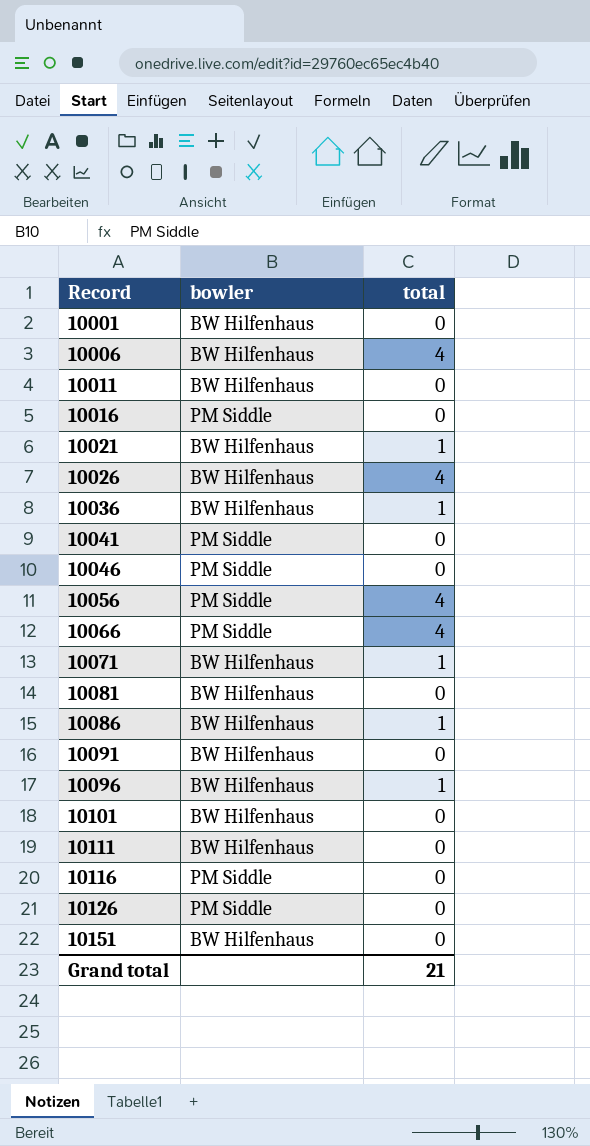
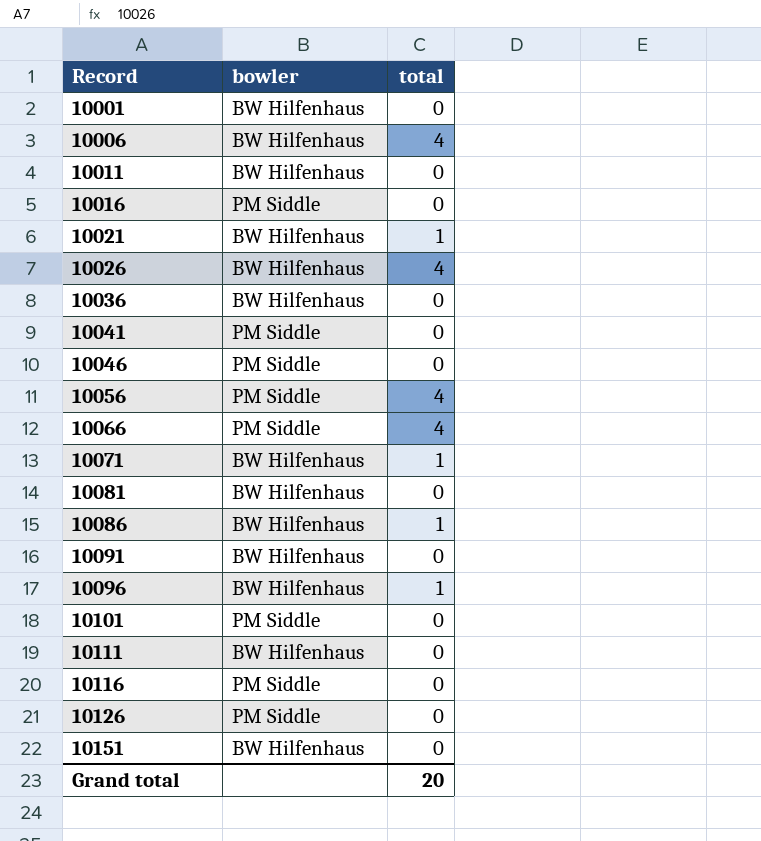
10036 | total: 1 -> 0
10101 | bowler: BW Hilfenhaus -> PM Siddle
Grand total | total: 21 -> 20

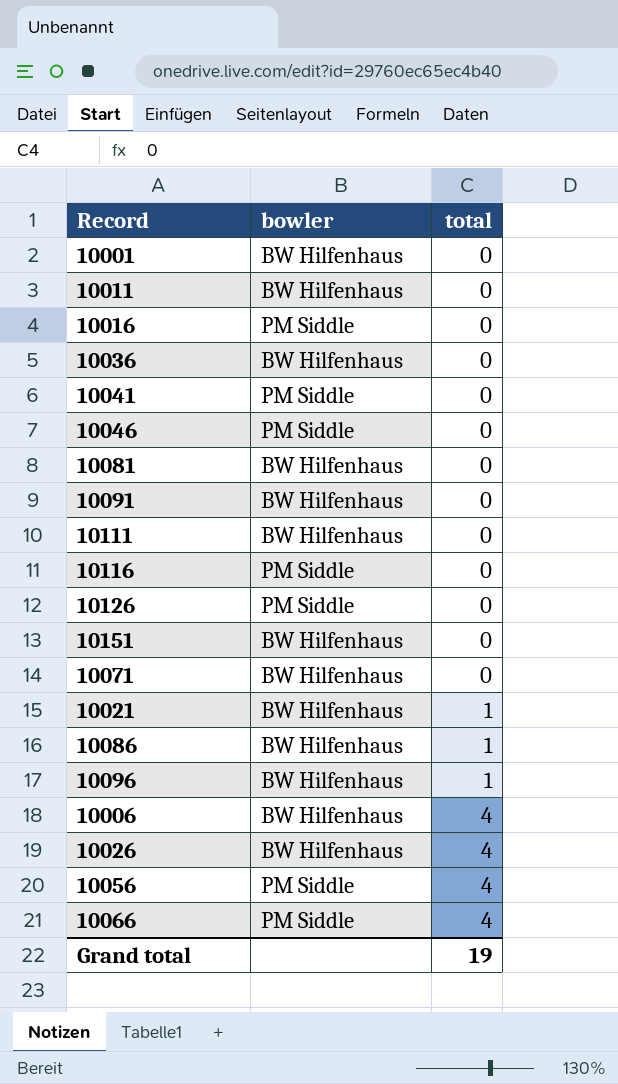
row order: Record ascending -> total ascending
row 10101: PM Siddle | 0 -> none
10071 | total: 1 -> 0
Grand total | total: 20 -> 19

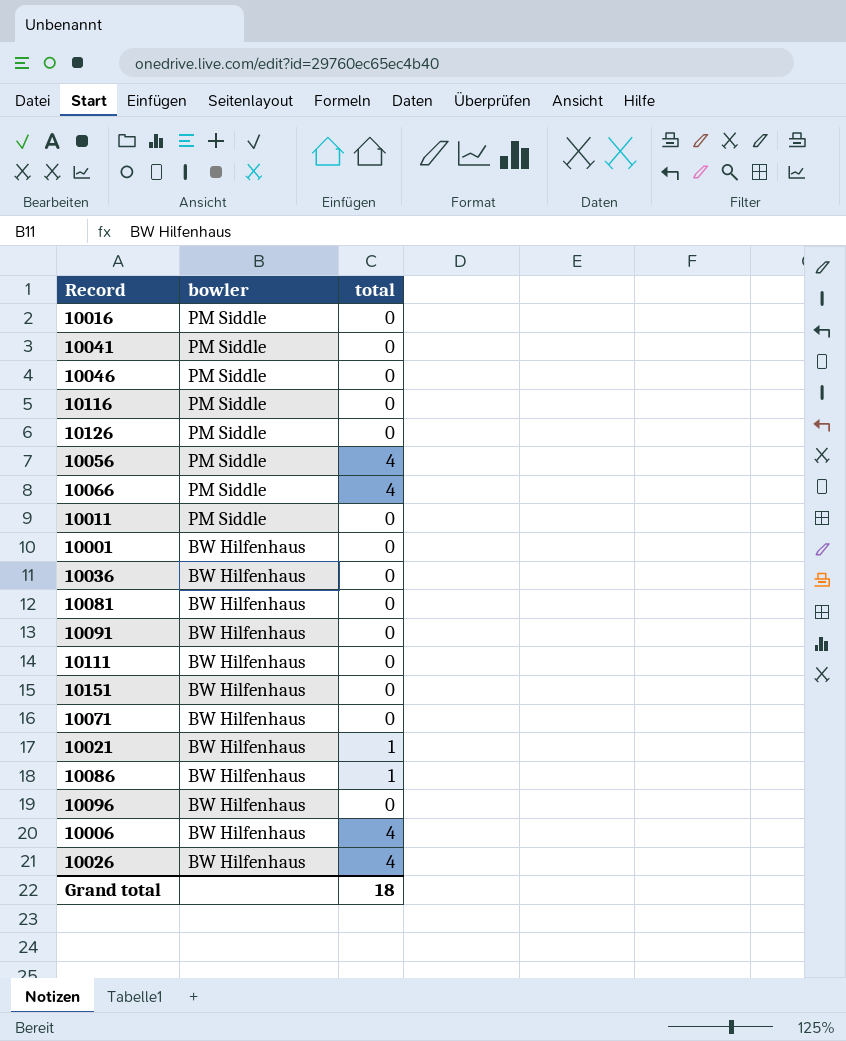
row order: total ascending -> bowler descending
10011 | bowler: BW Hilfenhaus -> PM Siddle
10096 | total: 1 -> 0
Grand total | total: 19 -> 18

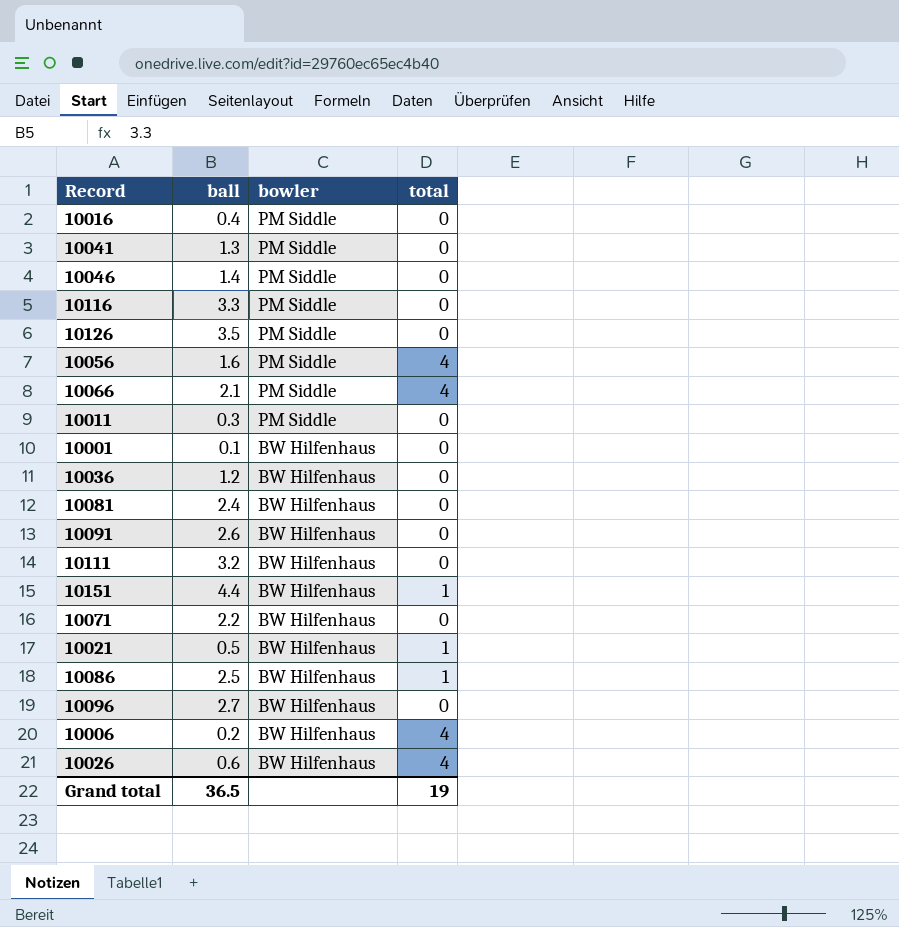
column ball | position: none -> 2
10151 | total: 0 -> 1
Grand total | total: 18 -> 19

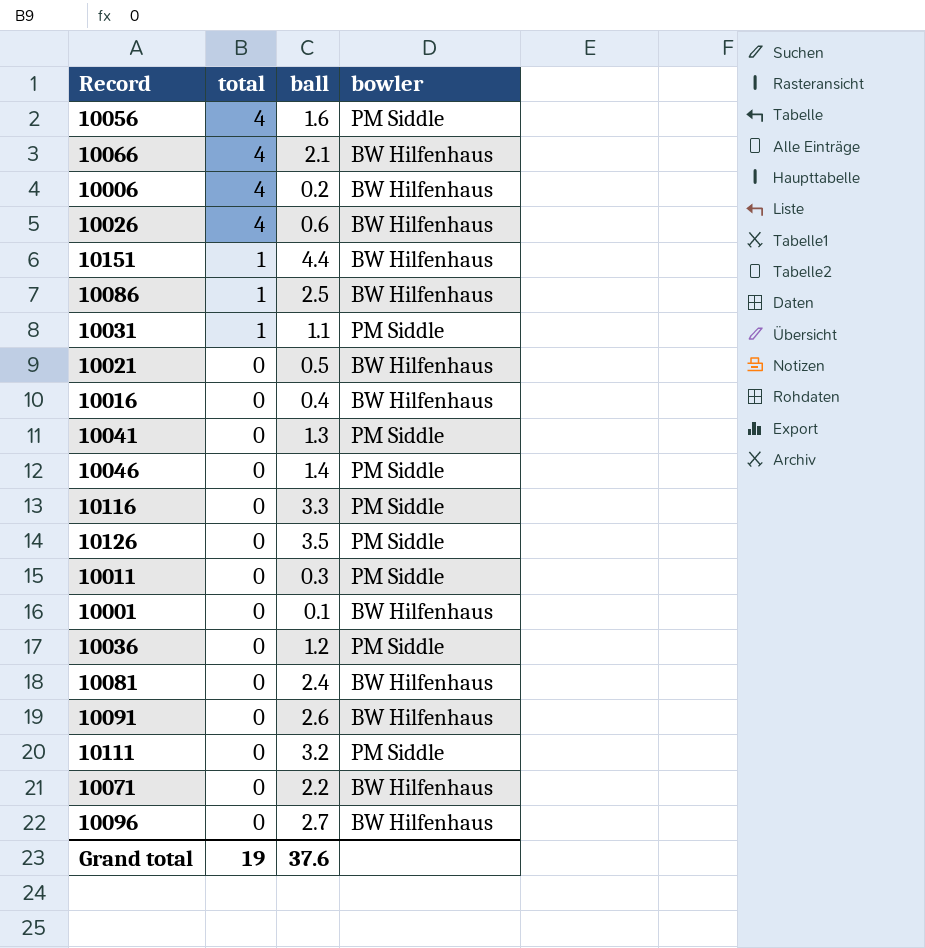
row order: bowler descending -> total descending
column total | position: 4 -> 2
10066 | bowler: PM Siddle -> BW Hilfenhaus
row 10031: none -> 1 | 1.1 | PM Siddle
10021 | total: 1 -> 0
10016 | bowler: PM Siddle -> BW Hilfenhaus
10036 | bowler: BW Hilfenhaus -> PM Siddle
10111 | bowler: BW Hilfenhaus -> PM Siddle
Grand total | ball: 36.5 -> 37.6

